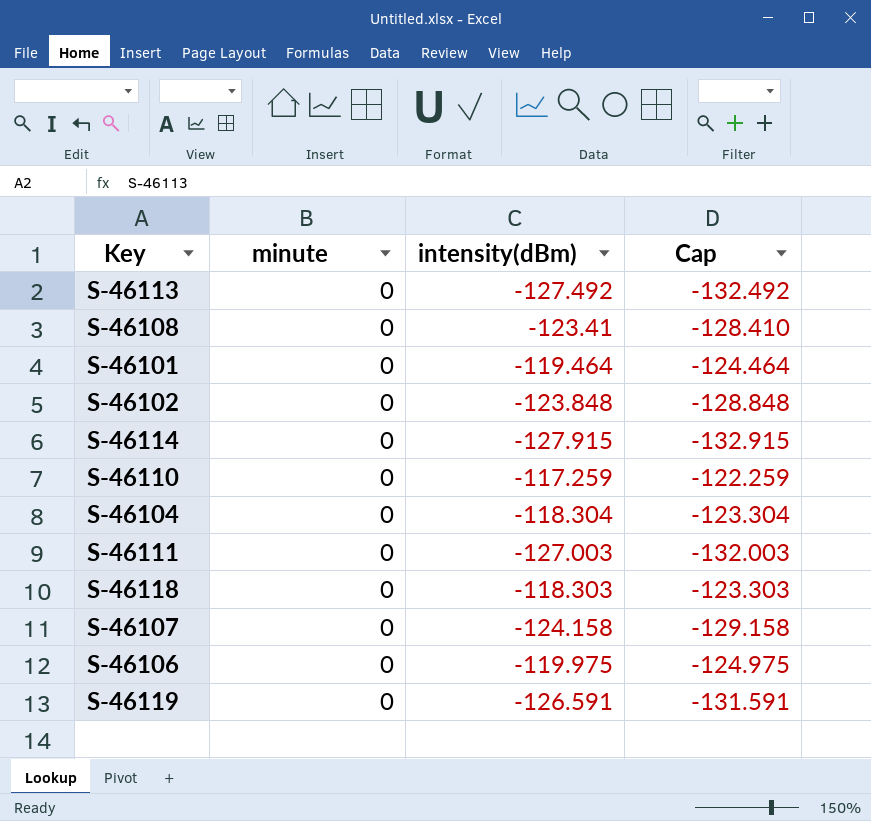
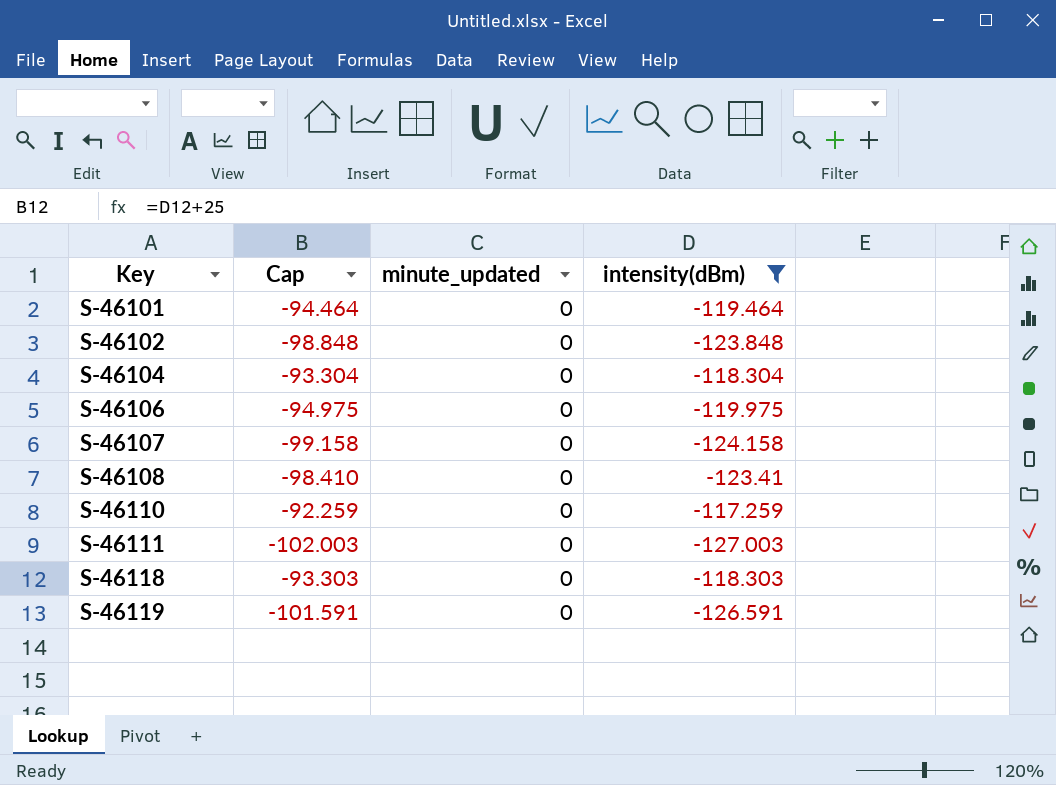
filter: none -> intensity(dBm) >= -127.003
row order: none -> Key ascending
column Cap | formula: [intensity(dBm)] - 5 -> [intensity(dBm)] + 25
column Cap | position: 4 -> 2
column name: minute -> minute_updated

